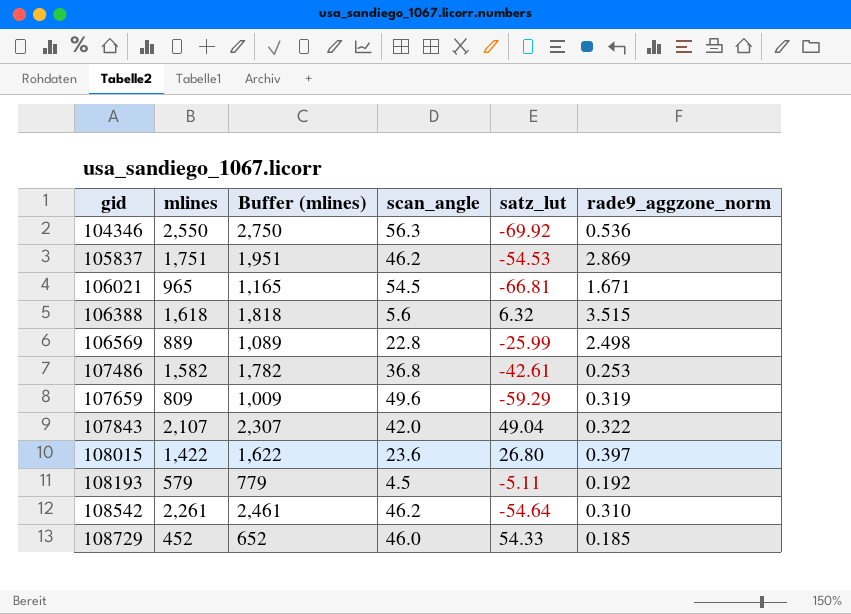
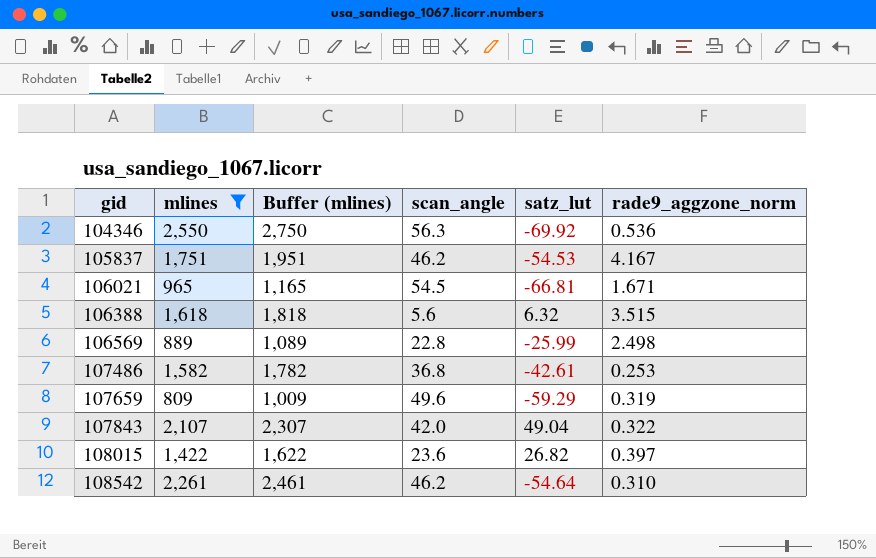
filter: none -> mlines >= 809
105837 | rade9_aggzone_norm: 2.869 -> 4.167
108015 | satz_lut: 26.80 -> 26.82

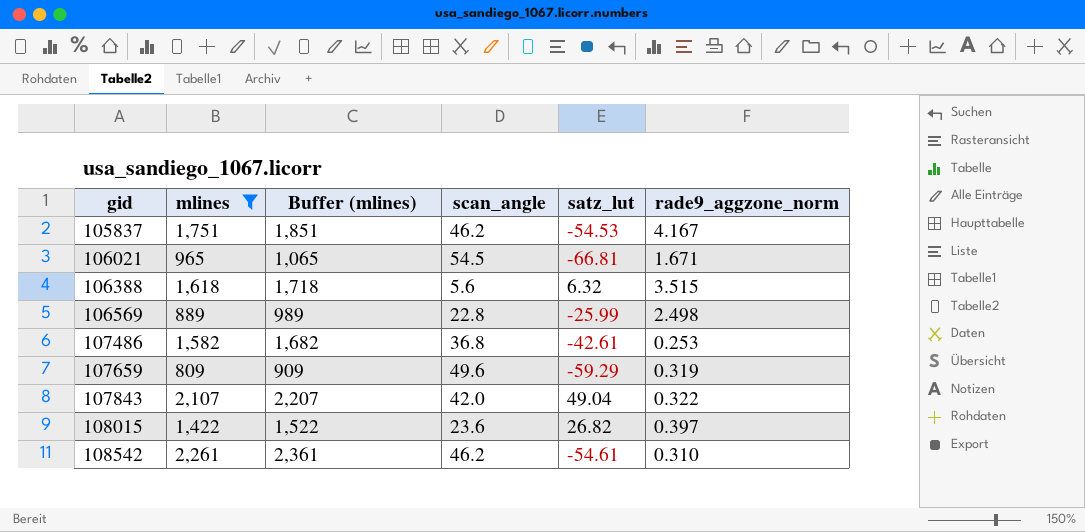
column Buffer (mlines) | formula: [mlines] + 200 -> [mlines] + 100
row 104346: 2,550 | 2,750 | 56.3 | -69.92 | 0.536 -> none
108542 | satz_lut: -54.64 -> -54.61

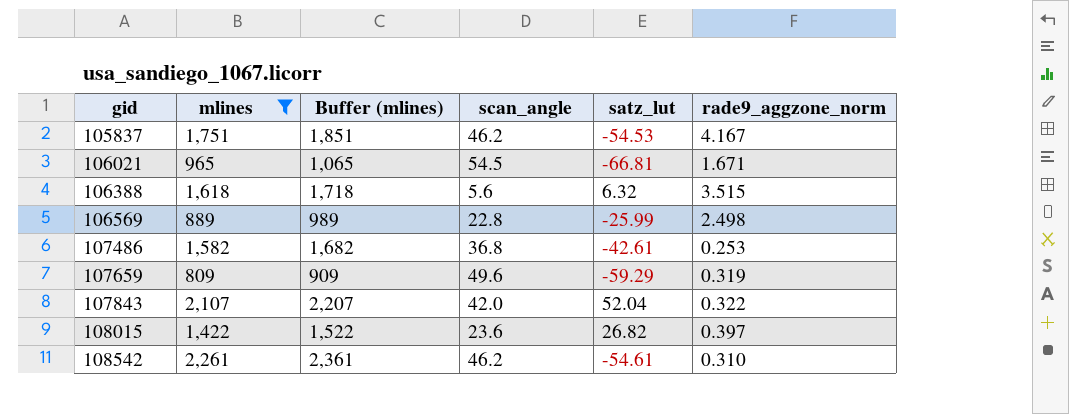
107843 | satz_lut: 49.04 -> 52.04

